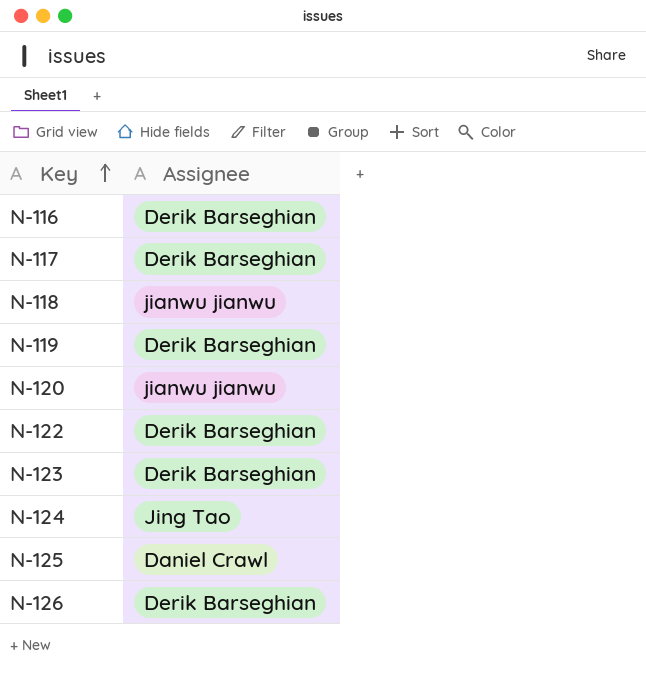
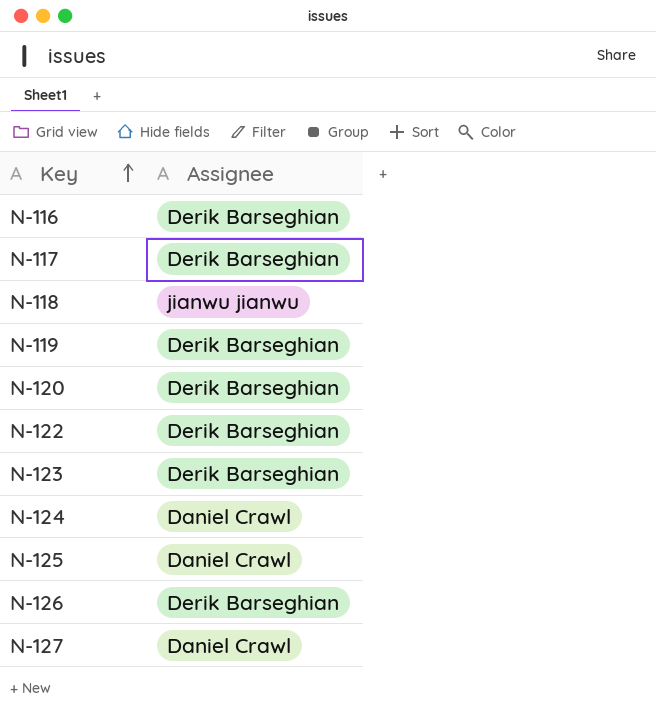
N-120 | Assignee: jianwu jianwu -> Derik Barseghian
N-124 | Assignee: Jing Tao -> Daniel Crawl
row N-127: none -> Daniel Crawl

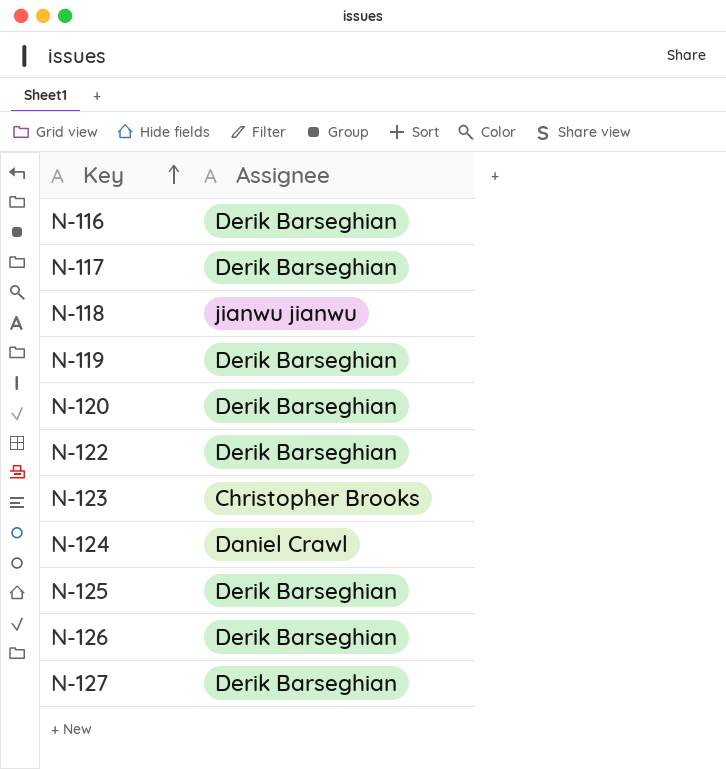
N-123 | Assignee: Derik Barseghian -> Christopher Brooks
N-125 | Assignee: Daniel Crawl -> Derik Barseghian
N-127 | Assignee: Daniel Crawl -> Derik Barseghian

